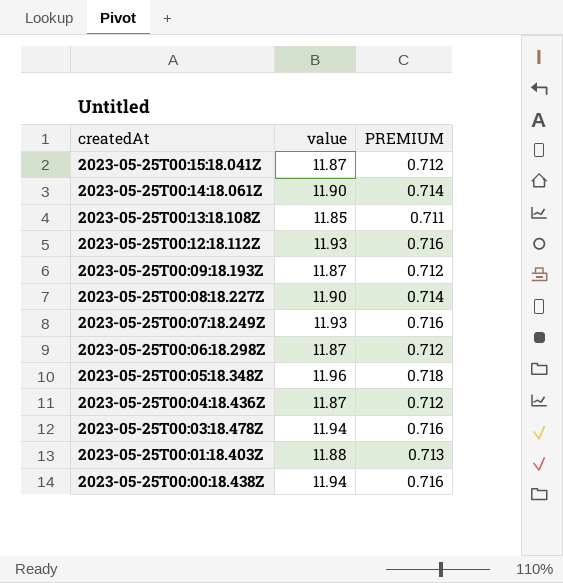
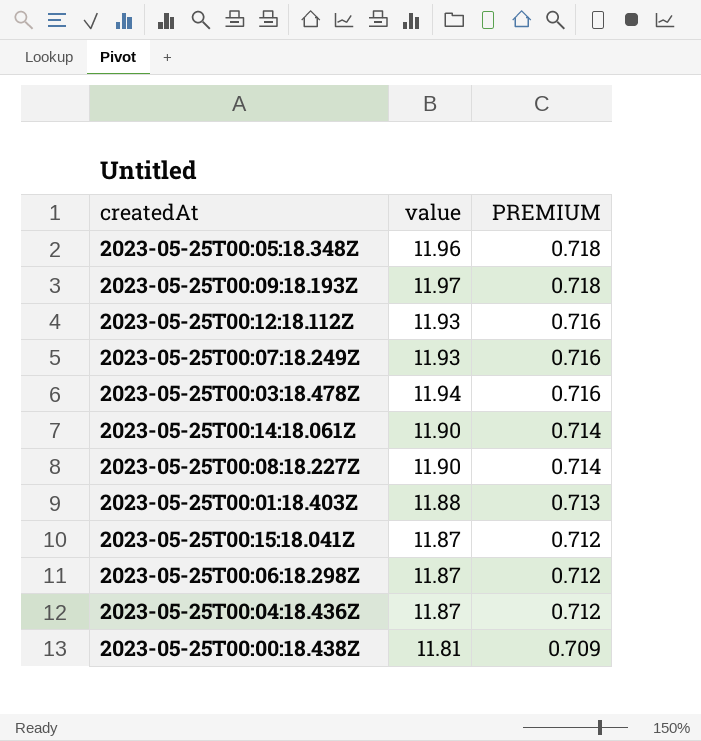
row order: createdAt descending -> PREMIUM descending
row 2023-05-25T00:13:18.108Z: 11.85 | 0.711 -> none
2023-05-25T00:09:18.193Z | value: 11.87 -> 11.97
2023-05-25T00:09:18.193Z | PREMIUM: 0.712 -> 0.718
2023-05-25T00:00:18.438Z | value: 11.94 -> 11.81
2023-05-25T00:00:18.438Z | PREMIUM: 0.716 -> 0.709

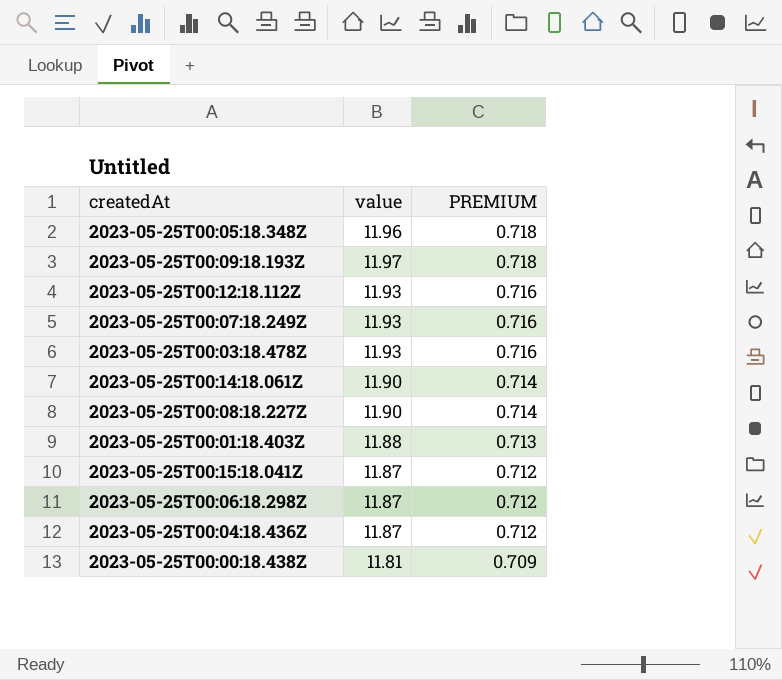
2023-05-25T00:03:18.478Z | value: 11.94 -> 11.93

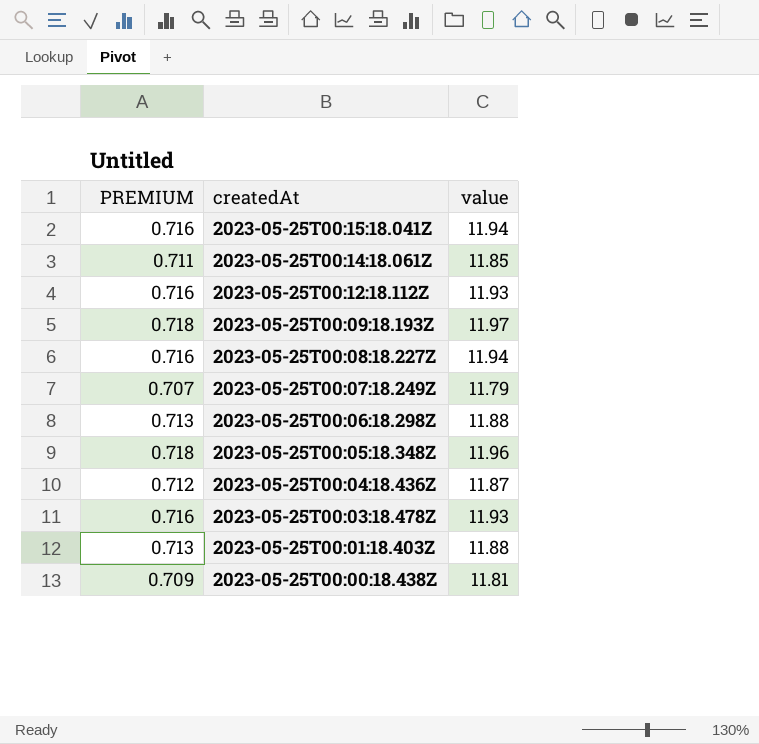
row order: PREMIUM descending -> createdAt descending
column PREMIUM | position: 3 -> 1
2023-05-25T00:15:18.041Z | PREMIUM: 0.712 -> 0.716
2023-05-25T00:15:18.041Z | value: 11.87 -> 11.94
2023-05-25T00:14:18.061Z | PREMIUM: 0.714 -> 0.711
2023-05-25T00:14:18.061Z | value: 11.90 -> 11.85
2023-05-25T00:08:18.227Z | PREMIUM: 0.714 -> 0.716
2023-05-25T00:08:18.227Z | value: 11.90 -> 11.94
2023-05-25T00:07:18.249Z | PREMIUM: 0.716 -> 0.707
2023-05-25T00:07:18.249Z | value: 11.93 -> 11.79
2023-05-25T00:06:18.298Z | PREMIUM: 0.712 -> 0.713
2023-05-25T00:06:18.298Z | value: 11.87 -> 11.88

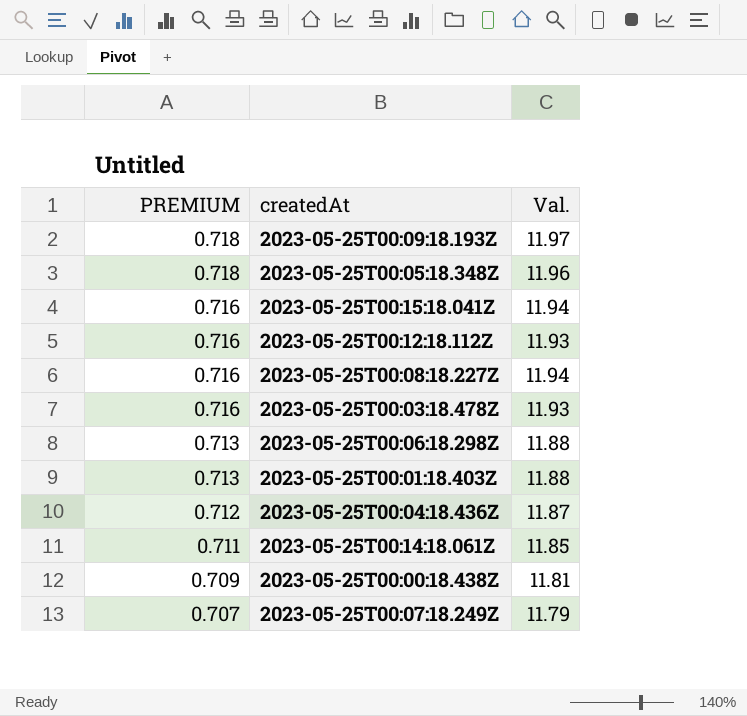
row order: createdAt descending -> PREMIUM descending
column name: value -> Val.

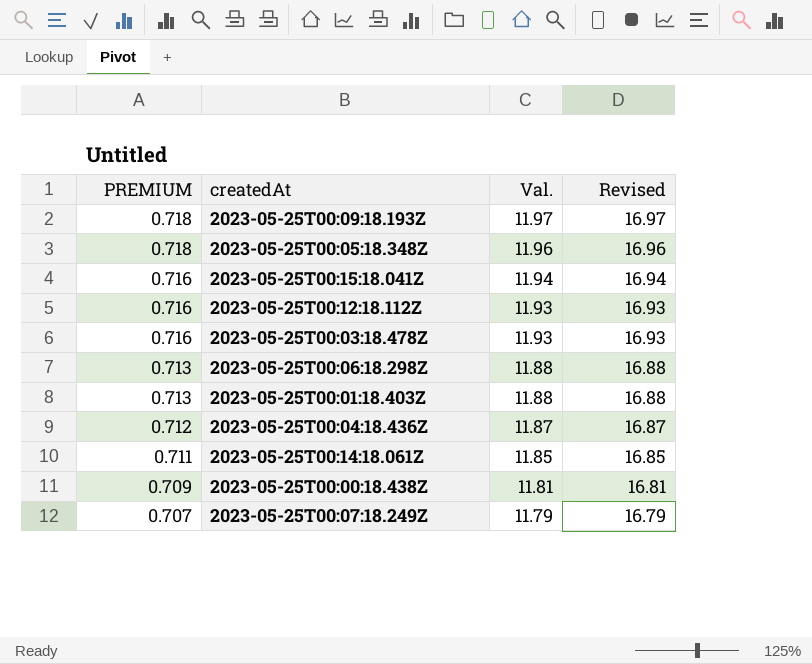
column Revised | formula: none -> [Val.] + 5
row 2023-05-25T00:08:18.227Z: 0.716 | 11.94 -> none

